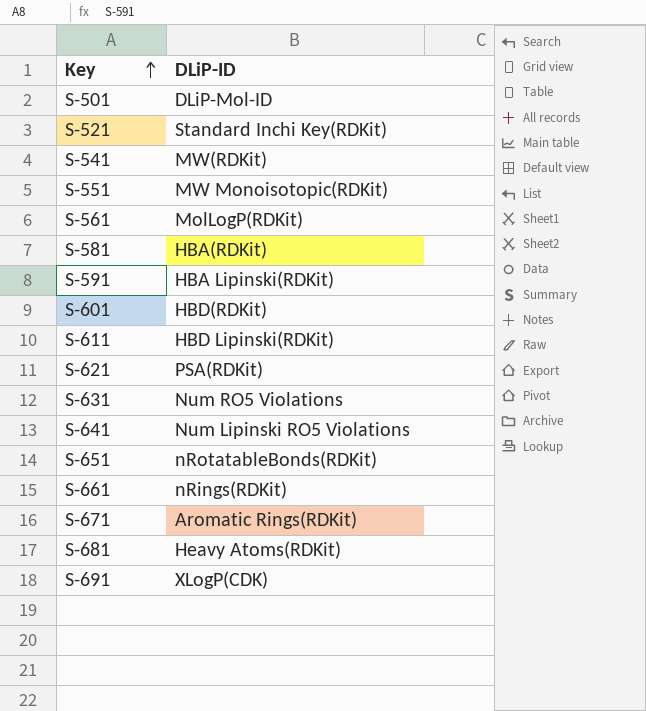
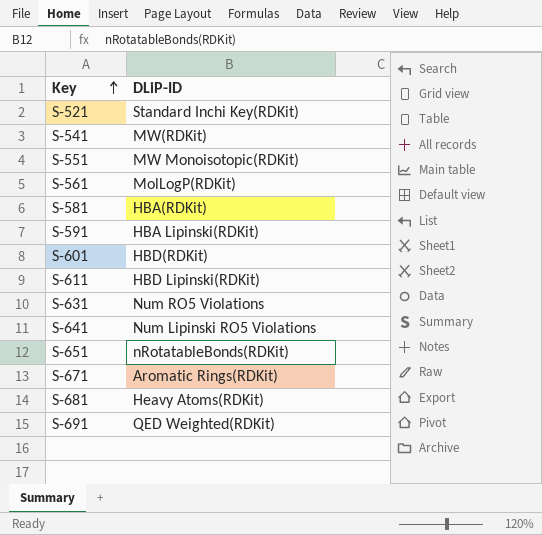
row S-501: DLiP-Mol-ID -> none
row S-621: PSA(RDKit) -> none
row S-661: nRings(RDKit) -> none
S-691 | DLiP-ID: XLogP(CDK) -> QED Weighted(RDKit)

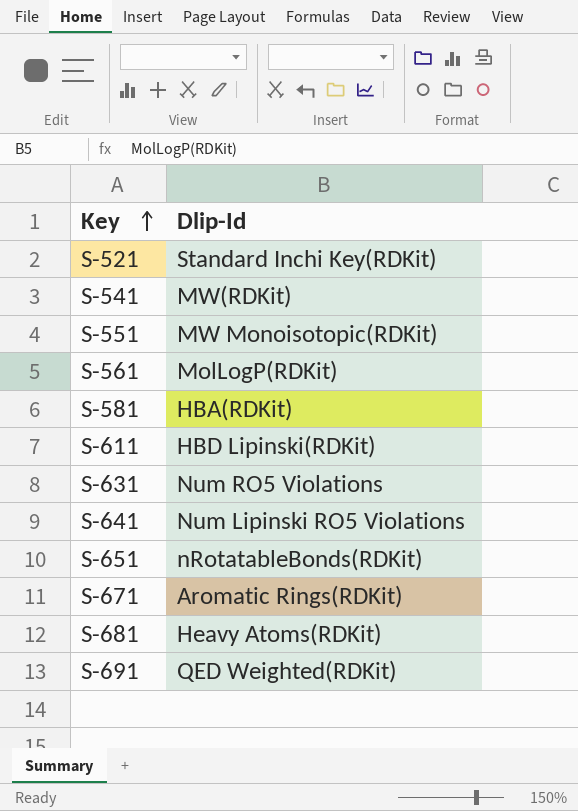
column name: DLiP-ID -> Dlip-Id
row S-591: HBA Lipinski(RDKit) -> none
row S-601: HBD(RDKit) -> none

